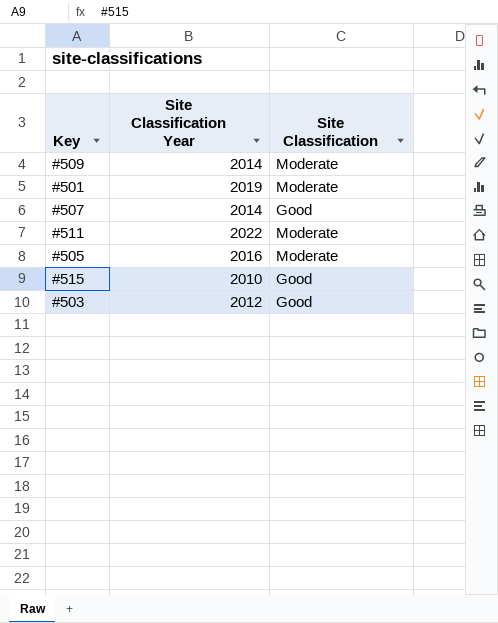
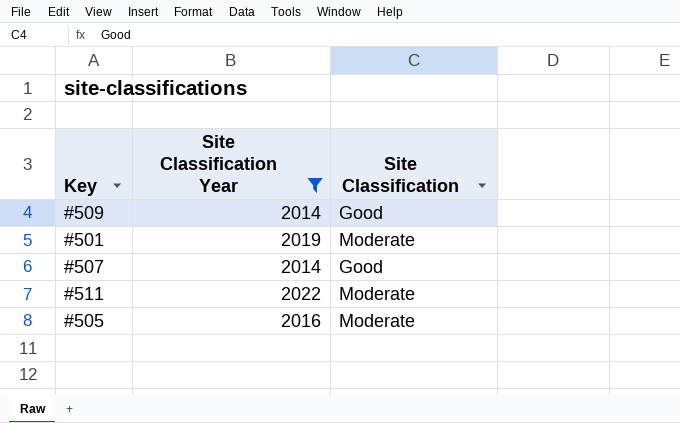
filter: none -> Site Classification Year >= 2014
#509 | Site Classification: Moderate -> Good

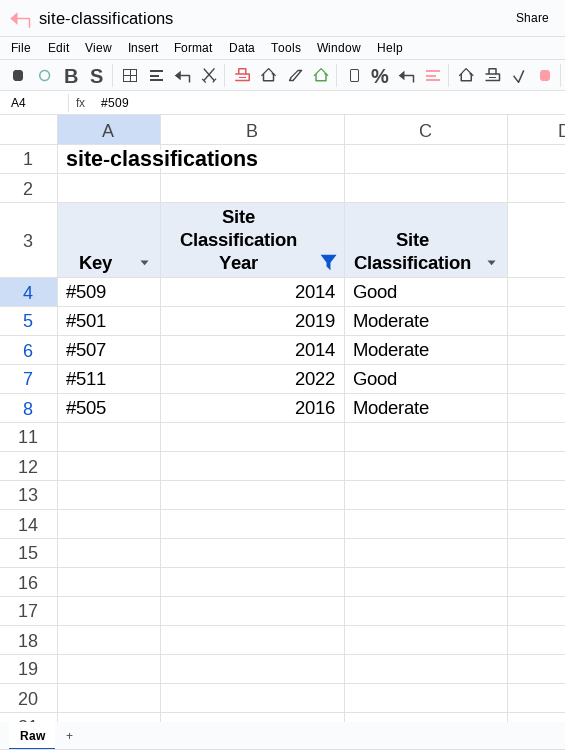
#507 | Site Classification: Good -> Moderate
#511 | Site Classification: Moderate -> Good

